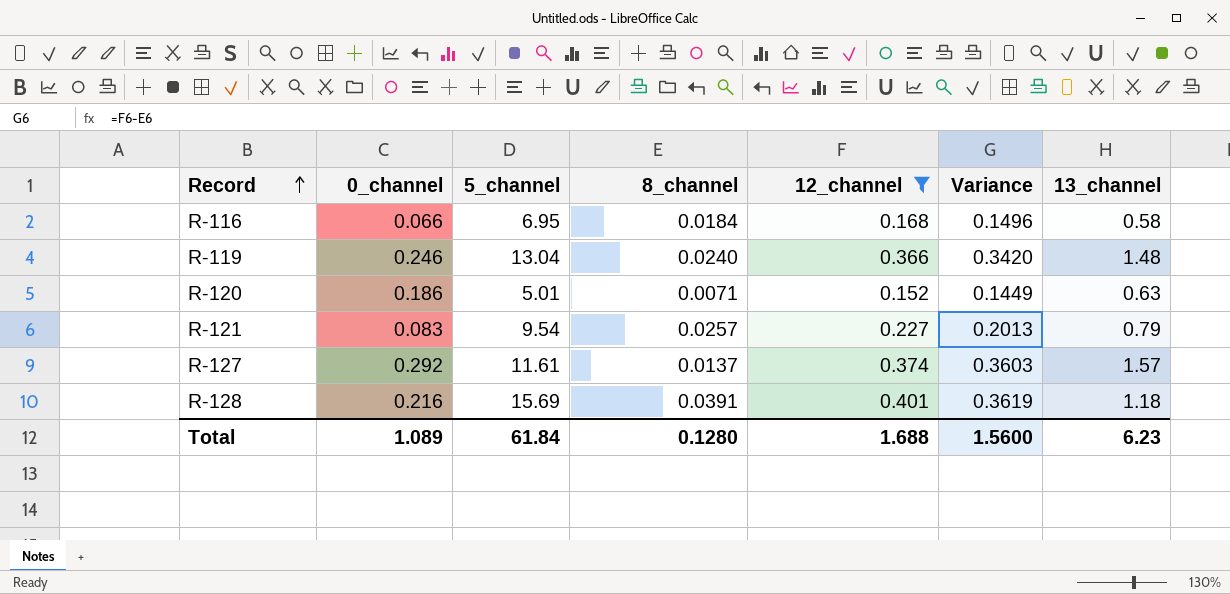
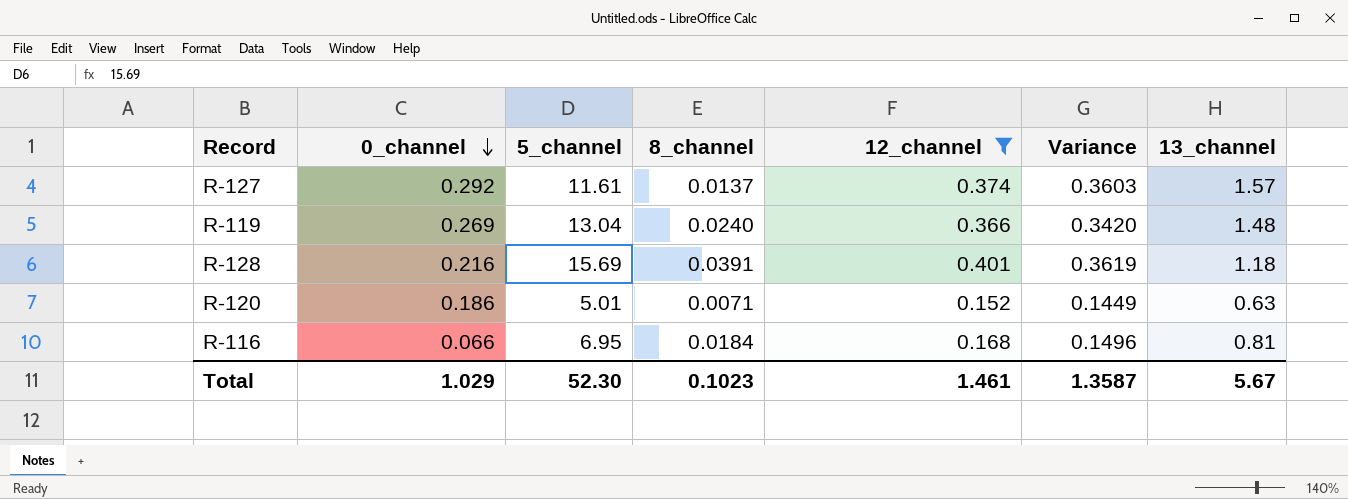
row order: Record ascending -> 0_channel descending
row R-121: 0.083 | 9.54 | 0.0257 | 0.227 | 0.2013 | 0.79 -> none
R-119 | 0_channel: 0.246 -> 0.269
R-116 | 13_channel: 0.58 -> 0.81
Total | 0_channel: 1.089 -> 1.029
Total | 5_channel: 61.84 -> 52.30
Total | 8_channel: 0.1280 -> 0.1023
Total | 12_channel: 1.688 -> 1.461
Total | Variance: 1.5600 -> 1.3587
Total | 13_channel: 6.23 -> 5.67

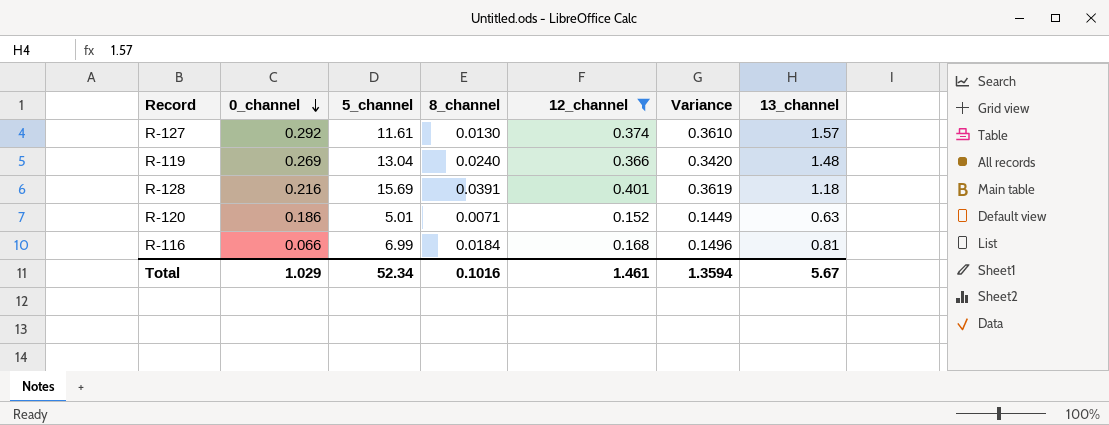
R-127 | 8_channel: 0.0137 -> 0.0130
R-127 | Variance: 0.3603 -> 0.3610
R-116 | 5_channel: 6.95 -> 6.99
Total | 5_channel: 52.30 -> 52.34
Total | 8_channel: 0.1023 -> 0.1016
Total | Variance: 1.3587 -> 1.3594

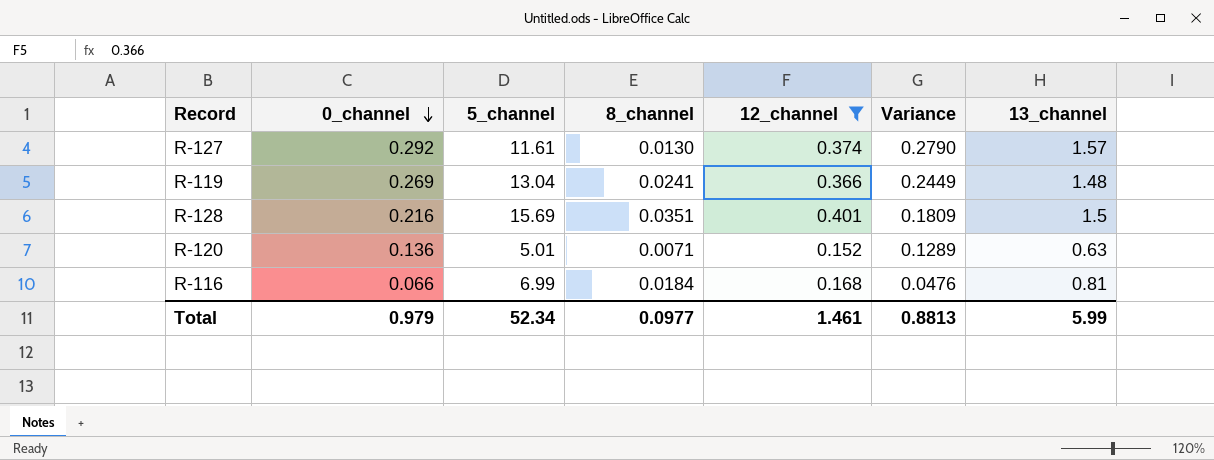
column Variance | formula: [12_channel] - [8_channel] -> [0_channel] - [8_channel]
R-119 | 8_channel: 0.0240 -> 0.0241
R-128 | 8_channel: 0.0391 -> 0.0351
R-128 | 13_channel: 1.18 -> 1.5
R-120 | 0_channel: 0.186 -> 0.136
Total | 0_channel: 1.029 -> 0.979
Total | 8_channel: 0.1016 -> 0.0977
Total | Variance: 1.3594 -> 0.8813
Total | 13_channel: 5.67 -> 5.99

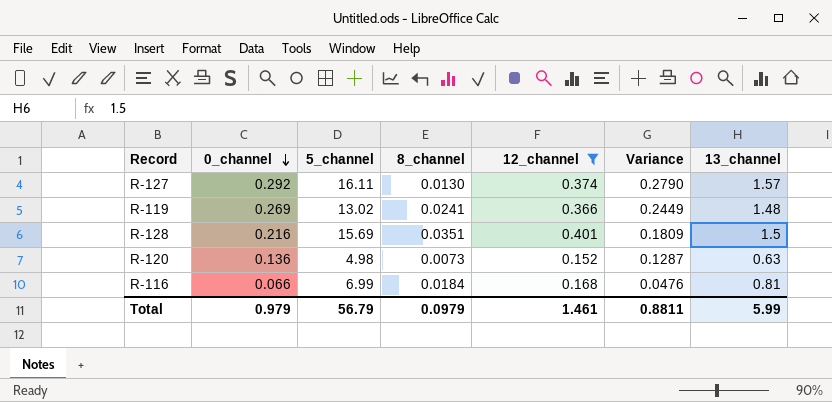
R-127 | 5_channel: 11.61 -> 16.11
R-119 | 5_channel: 13.04 -> 13.02
R-120 | 5_channel: 5.01 -> 4.98
R-120 | 8_channel: 0.0071 -> 0.0073
R-120 | Variance: 0.1289 -> 0.1287
Total | 5_channel: 52.34 -> 56.79
Total | 8_channel: 0.0977 -> 0.0979
Total | Variance: 0.8813 -> 0.8811

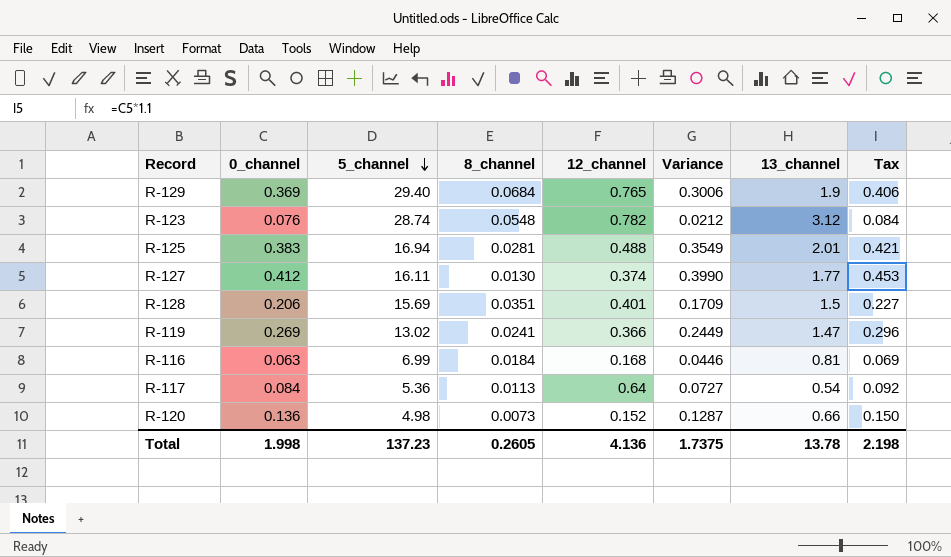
filter: 12_channel <= 0.401 -> none
row order: 0_channel descending -> 5_channel descending
column Tax | formula: none -> [0_channel] * 1.1
R-127 | 0_channel: 0.292 -> 0.412
R-127 | Variance: 0.2790 -> 0.3990
R-127 | 13_channel: 1.57 -> 1.77
R-128 | 0_channel: 0.216 -> 0.206
R-128 | Variance: 0.1809 -> 0.1709
R-119 | 13_channel: 1.48 -> 1.47
R-116 | 0_channel: 0.066 -> 0.063
R-116 | Variance: 0.0476 -> 0.0446
R-120 | 13_channel: 0.63 -> 0.66
Total | 0_channel: 0.979 -> 1.998
Total | 5_channel: 56.79 -> 137.23
Total | 8_channel: 0.0979 -> 0.2605
Total | 12_channel: 1.461 -> 4.136
Total | Variance: 0.8811 -> 1.7375
Total | 13_channel: 5.99 -> 13.78

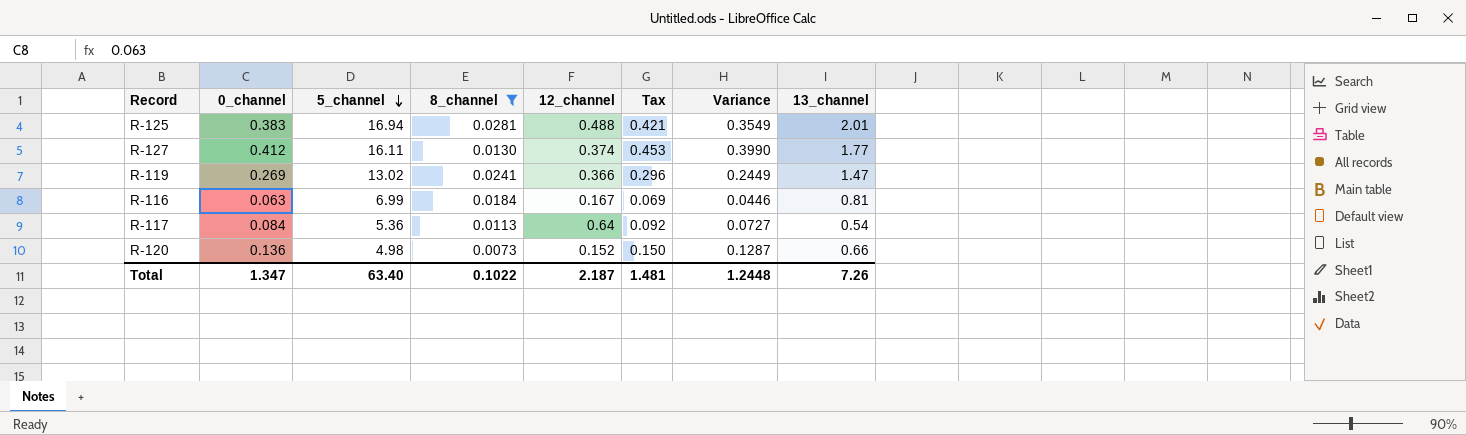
filter: none -> 8_channel <= 0.0281
column Tax | position: 8 -> 6
R-116 | 12_channel: 0.168 -> 0.167
Total | 0_channel: 1.998 -> 1.347
Total | 5_channel: 137.23 -> 63.40
Total | 8_channel: 0.2605 -> 0.1022
Total | 12_channel: 4.136 -> 2.187
Total | Tax: 2.198 -> 1.481
Total | Variance: 1.7375 -> 1.2448
Total | 13_channel: 13.78 -> 7.26

